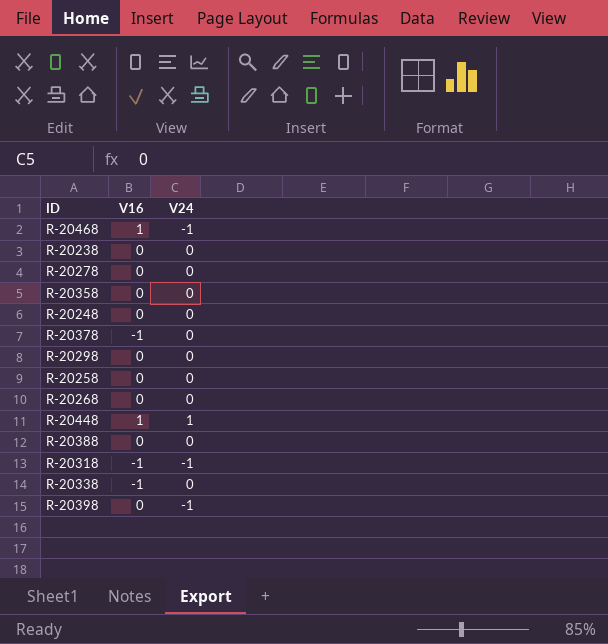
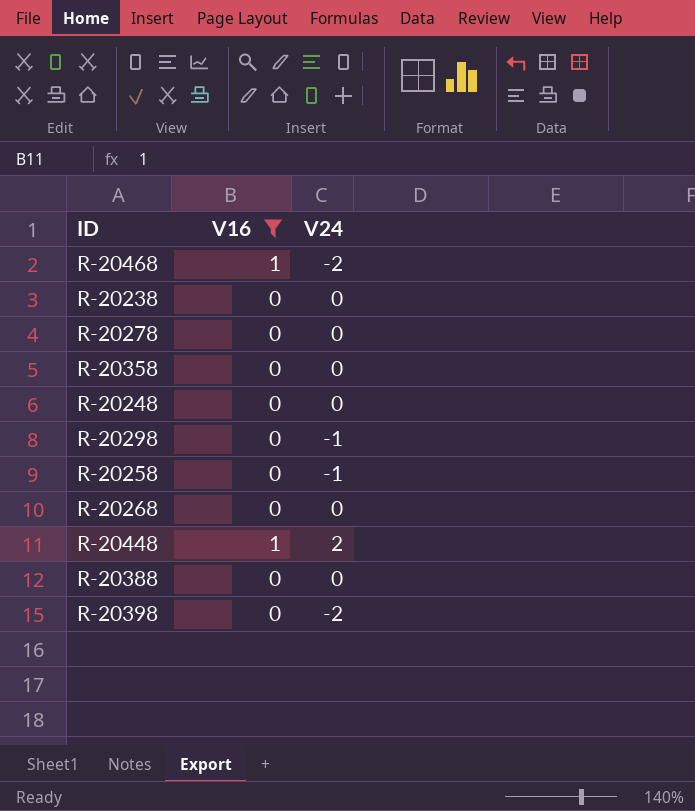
filter: none -> V16 != -1
R-20468 | V24: -1 -> -2
R-20298 | V24: 0 -> -1
R-20258 | V24: 0 -> -1
R-20448 | V24: 1 -> 2
R-20398 | V24: -1 -> -2

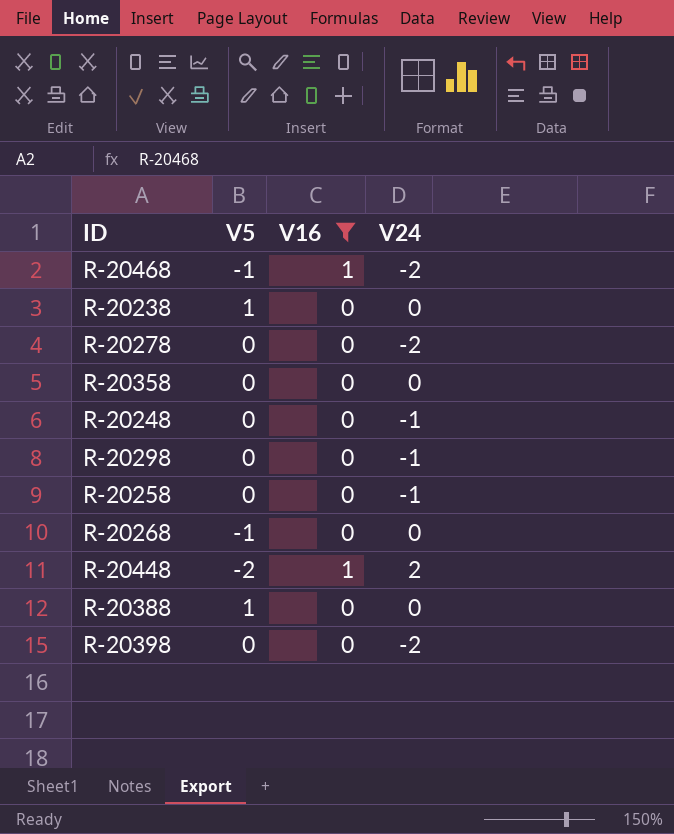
column V5 | position: none -> 2
R-20278 | V24: 0 -> -2
R-20248 | V24: 0 -> -1

